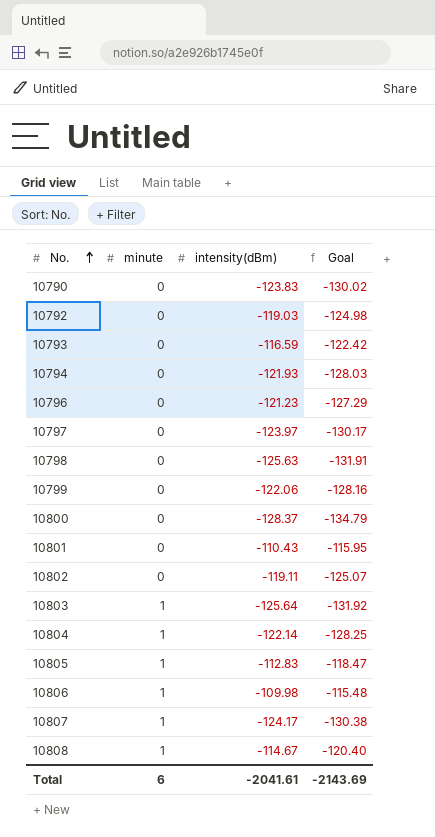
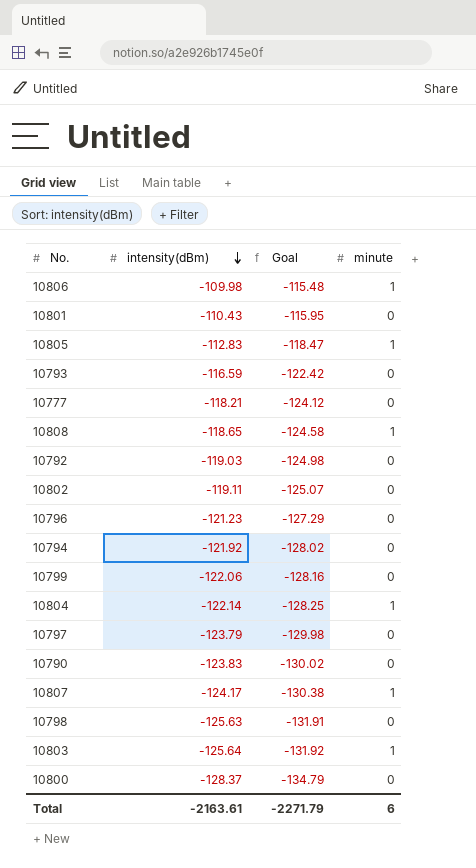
row order: No. ascending -> intensity(dBm) descending
column minute | position: 2 -> 4
row 10777: none -> -118.21 | -124.12 | 0
10808 | intensity(dBm): -114.67 -> -118.65
10808 | Goal: -120.40 -> -124.58
10794 | intensity(dBm): -121.93 -> -121.92
10794 | Goal: -128.03 -> -128.02
10797 | intensity(dBm): -123.97 -> -123.79
10797 | Goal: -130.17 -> -129.98
Total | intensity(dBm): -2041.61 -> -2163.61
Total | Goal: -2143.69 -> -2271.79

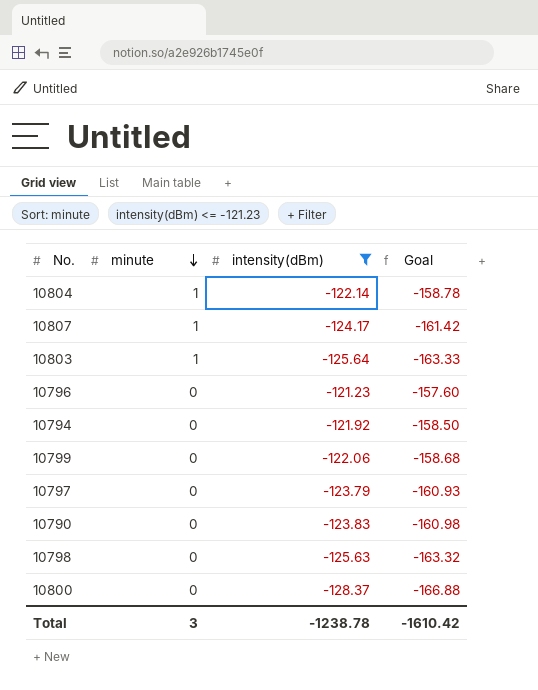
filter: none -> intensity(dBm) <= -121.23
row order: intensity(dBm) descending -> minute descending
column minute | position: 4 -> 2
column Goal | formula: [intensity(dBm)] * 1.05 -> [intensity(dBm)] * 1.3
Total | minute: 6 -> 3
Total | intensity(dBm): -2163.61 -> -1238.78
Total | Goal: -2271.79 -> -1610.42

